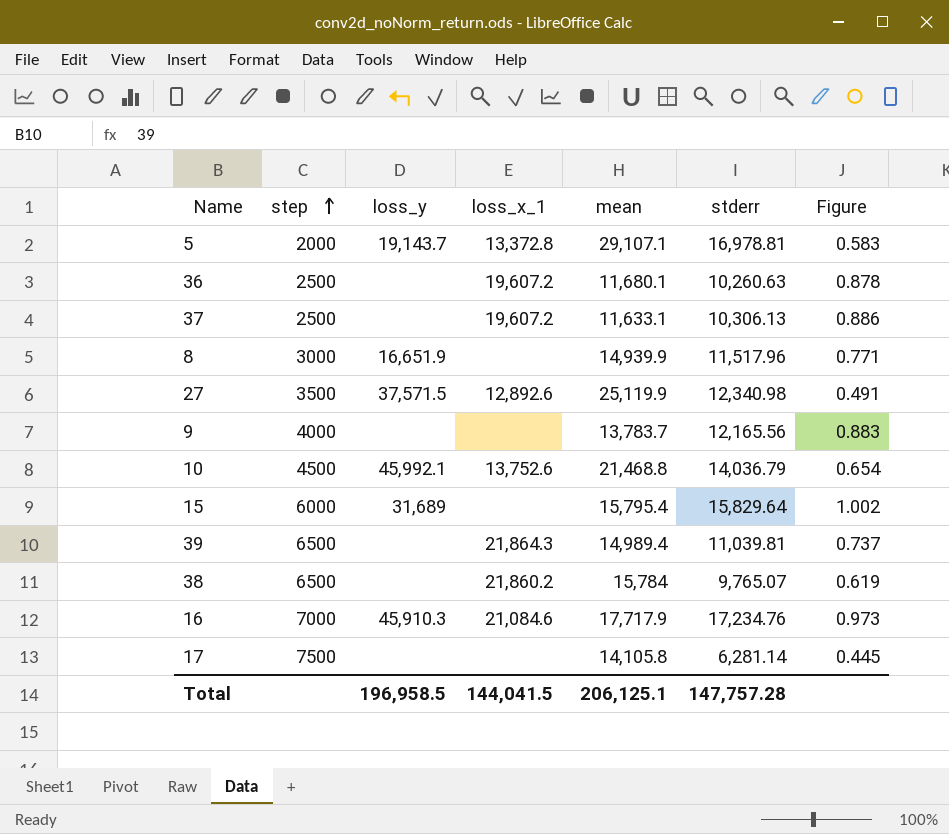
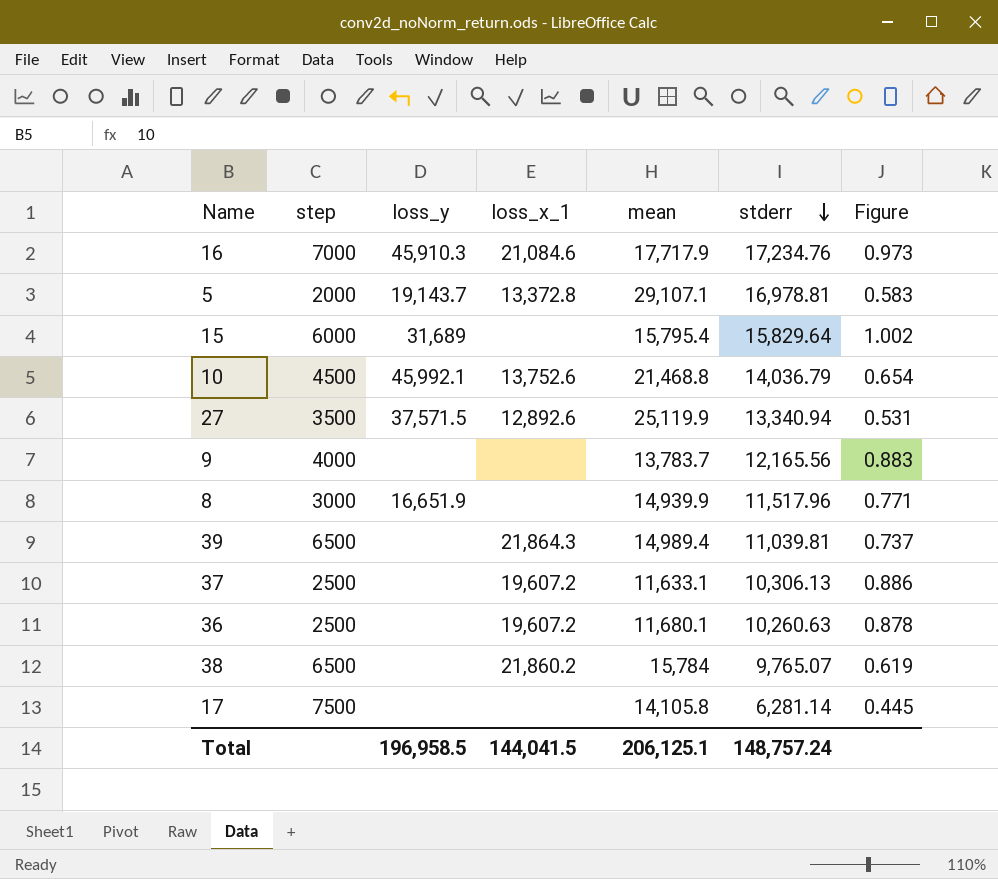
row order: step ascending -> stderr descending
27 | stderr: 12,340.98 -> 13,340.94
27 | Figure: 0.491 -> 0.531
Total | stderr: 147,757.28 -> 148,757.24

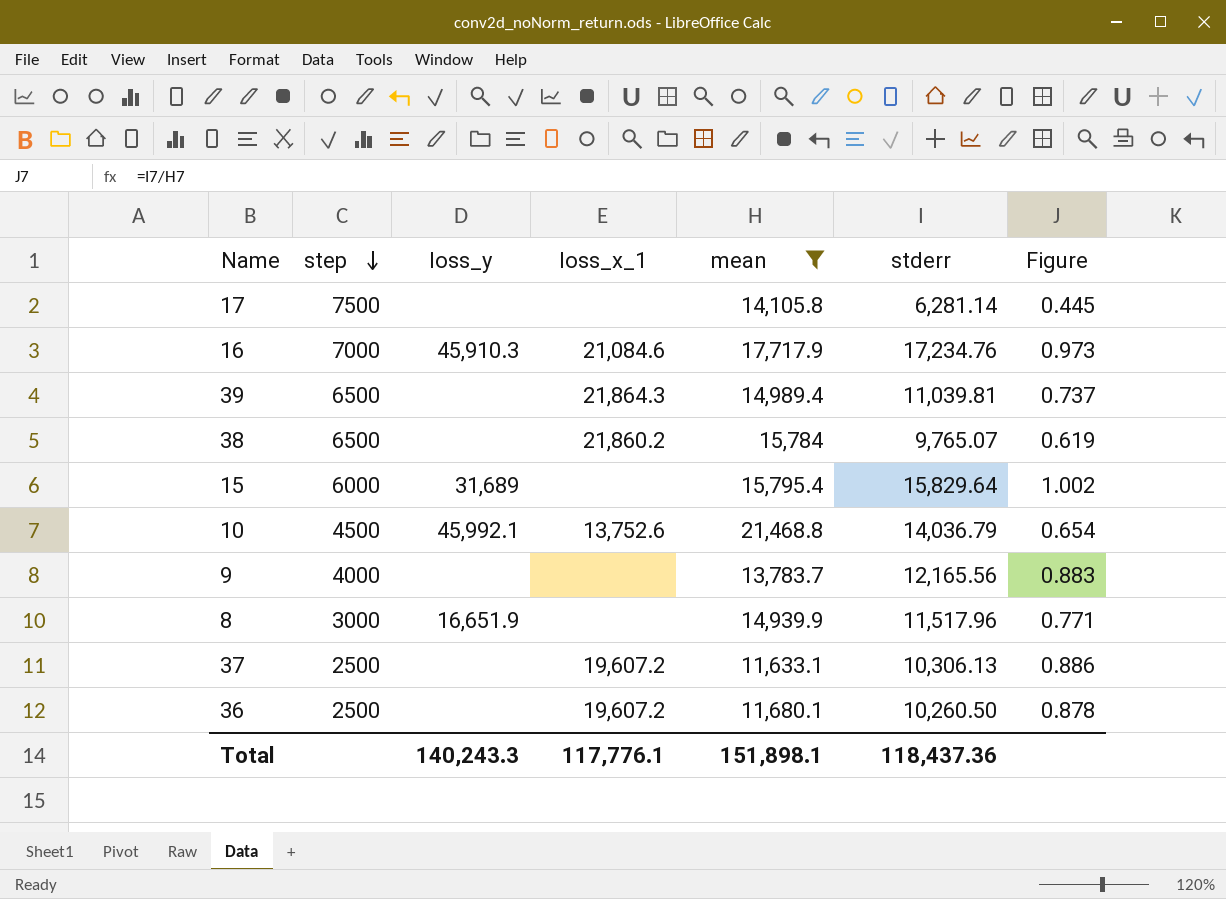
filter: none -> mean <= 21,468.8
row order: stderr descending -> step descending
36 | stderr: 10,260.63 -> 10,260.50
Total | loss_y: 196,958.5 -> 140,243.3
Total | loss_x_1: 144,041.5 -> 117,776.1
Total | mean: 206,125.1 -> 151,898.1
Total | stderr: 148,757.24 -> 118,437.36

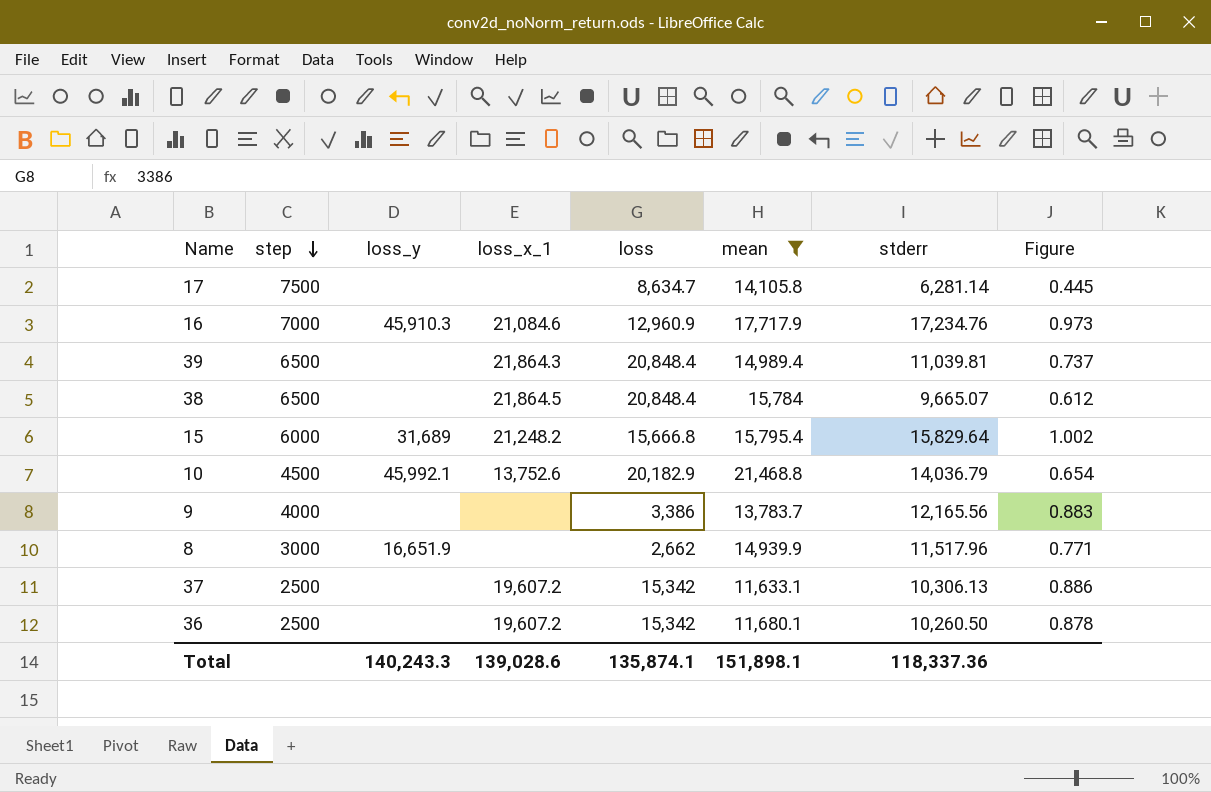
column loss | position: none -> 5
38 | loss_x_1: 21,860.2 -> 21,864.5
38 | stderr: 9,765.07 -> 9,665.07
38 | Figure: 0.619 -> 0.612
15 | loss_x_1: none -> 21,248.2
Total | loss_x_1: 117,776.1 -> 139,028.6
Total | stderr: 118,437.36 -> 118,337.36

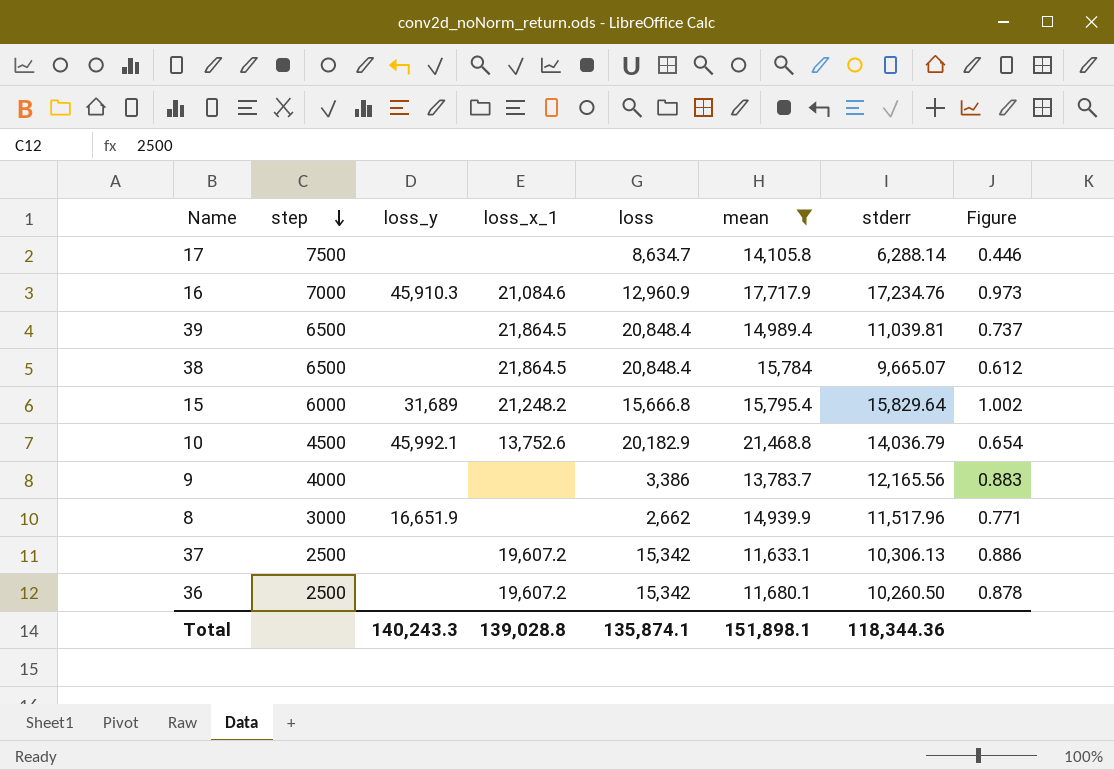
17 | stderr: 6,281.14 -> 6,288.14
17 | Figure: 0.445 -> 0.446
39 | loss_x_1: 21,864.3 -> 21,864.5
Total | loss_x_1: 139,028.6 -> 139,028.8
Total | stderr: 118,337.36 -> 118,344.36

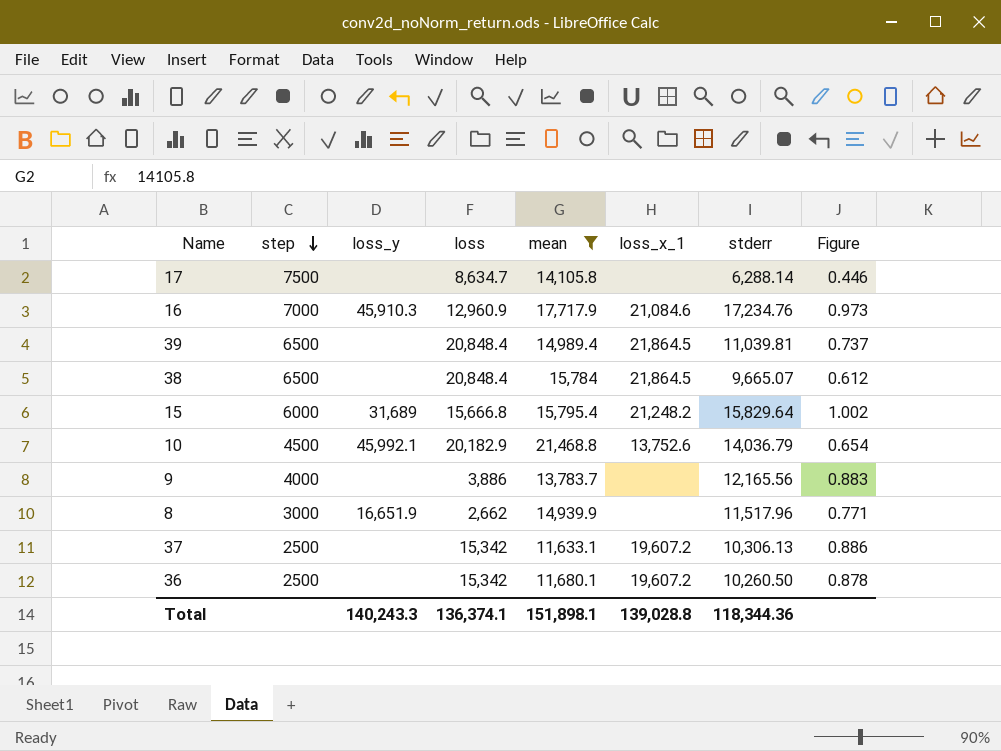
column loss_x_1 | position: 4 -> 6
9 | loss: 3,386 -> 3,886
Total | loss: 135,874.1 -> 136,374.1

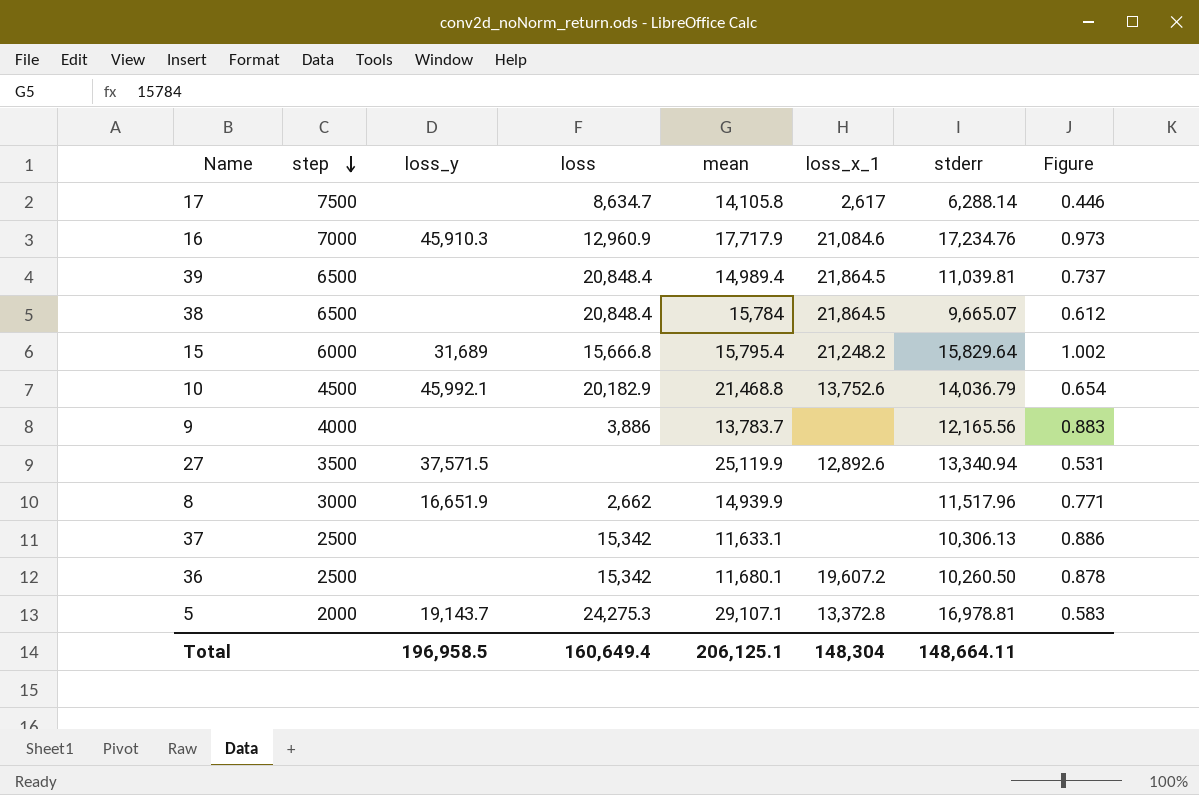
filter: mean <= 21,468.8 -> none
17 | loss_x_1: none -> 2,617
37 | loss_x_1: 19,607.2 -> none
Total | loss_y: 140,243.3 -> 196,958.5
Total | loss: 136,374.1 -> 160,649.4
Total | mean: 151,898.1 -> 206,125.1
Total | loss_x_1: 139,028.8 -> 148,304
Total | stderr: 118,344.36 -> 148,664.11

